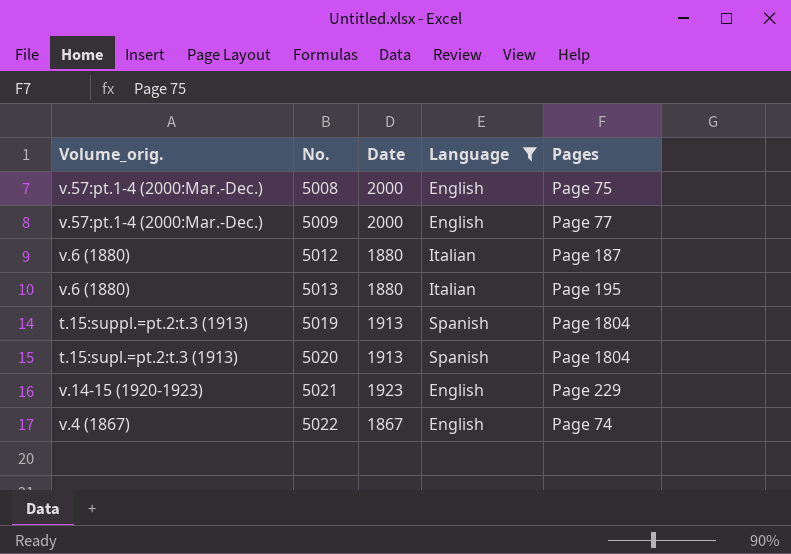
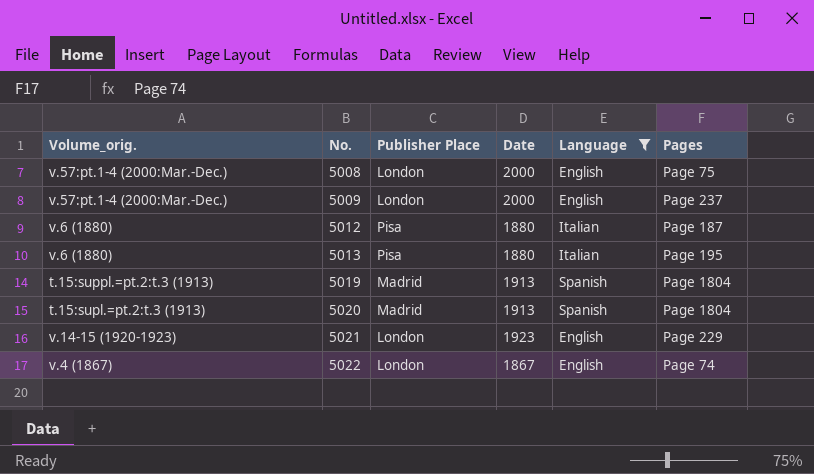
column Publisher Place | position: none -> 3
5009 | Pages: Page 77 -> Page 237

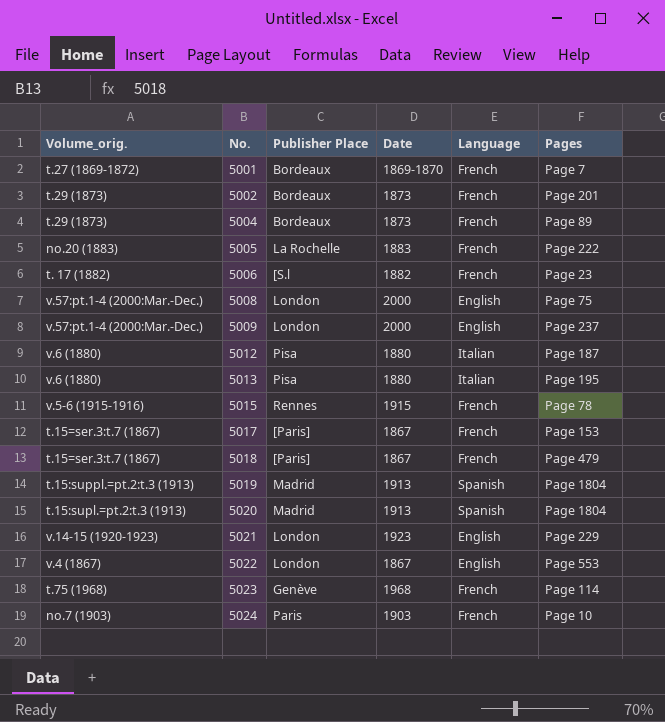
filter: Language != French -> none
5022 | Pages: Page 74 -> Page 553

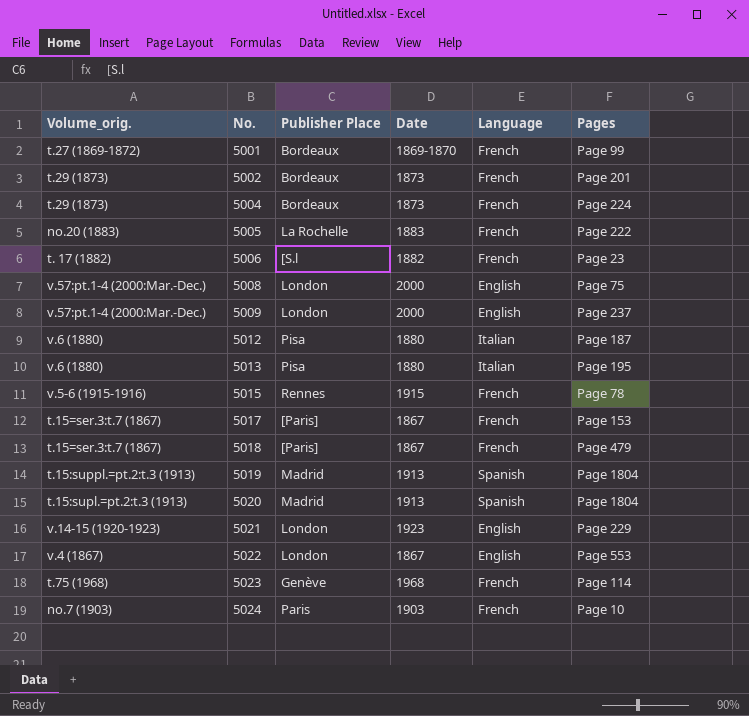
5001 | Pages: Page 7 -> Page 99
5004 | Pages: Page 89 -> Page 224

